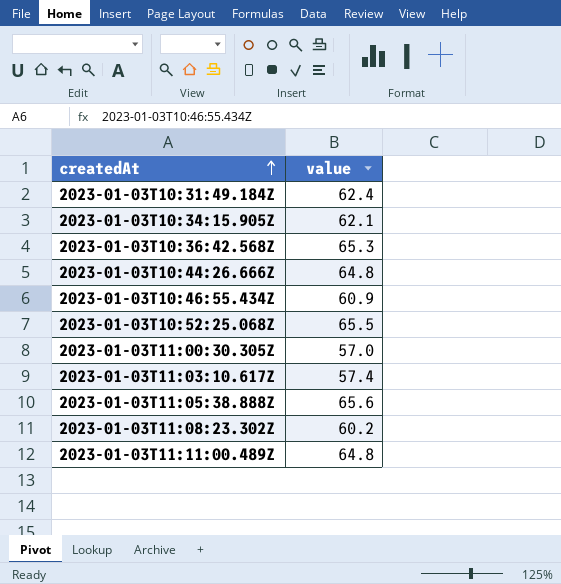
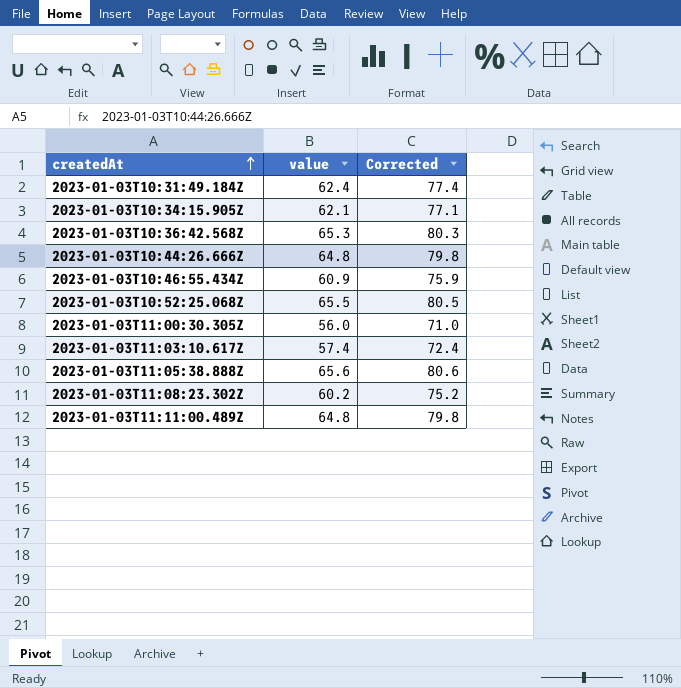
column Corrected | formula: none -> [value] + 15
2023-01-03T11:00:30.305Z | value: 57.0 -> 56.0

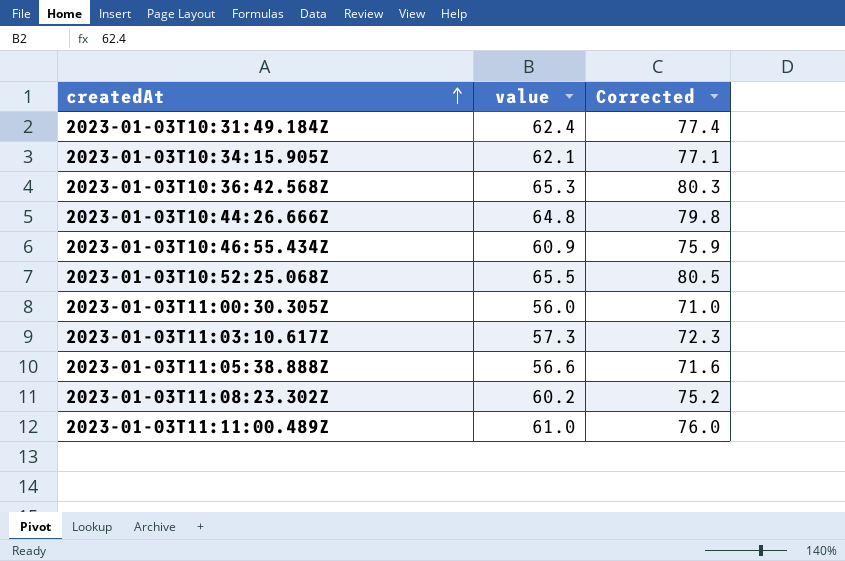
2023-01-03T11:03:10.617Z | value: 57.4 -> 57.3
2023-01-03T11:03:10.617Z | Corrected: 72.4 -> 72.3
2023-01-03T11:05:38.888Z | value: 65.6 -> 56.6
2023-01-03T11:05:38.888Z | Corrected: 80.6 -> 71.6
2023-01-03T11:11:00.489Z | value: 64.8 -> 61.0
2023-01-03T11:11:00.489Z | Corrected: 79.8 -> 76.0

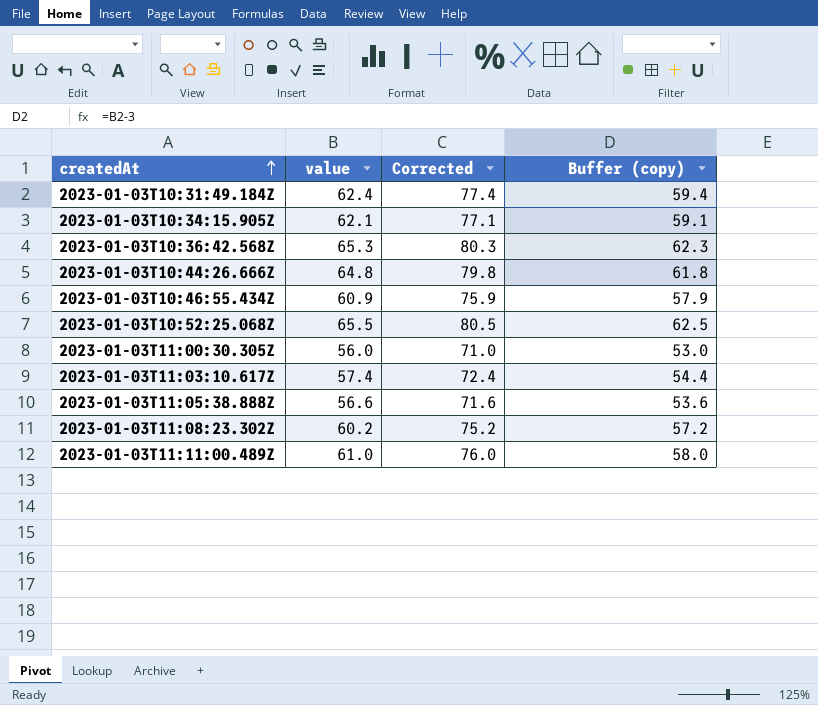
column Buffer (copy) | formula: none -> [value] - 3
2023-01-03T11:03:10.617Z | value: 57.3 -> 57.4
2023-01-03T11:03:10.617Z | Corrected: 72.3 -> 72.4

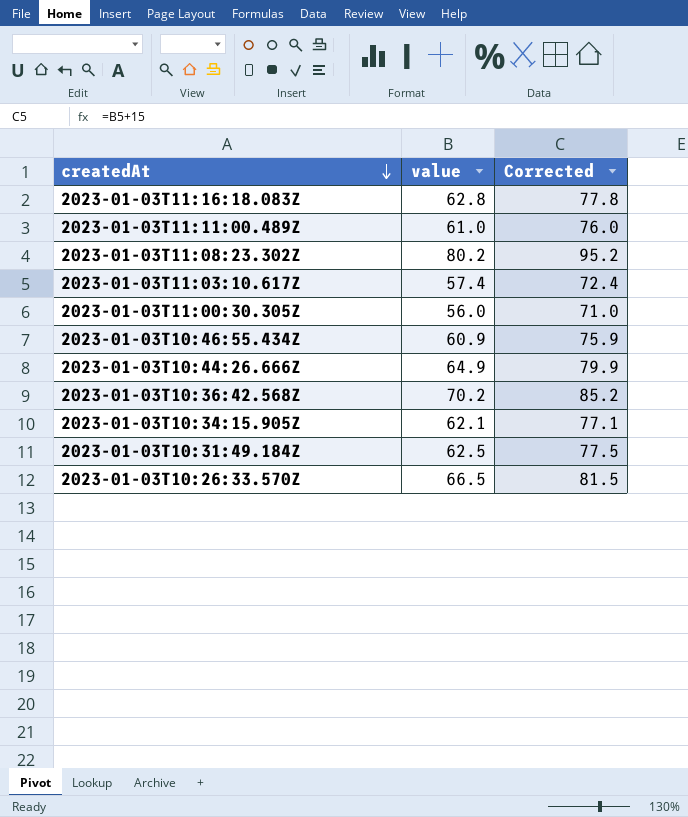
row order: createdAt ascending -> createdAt descending
column Buffer (copy) | formula: [value] - 3 -> none
row 2023-01-03T10:52:25.068Z: 65.5 | 80.5 | 62.5 -> none
row 2023-01-03T11:05:38.888Z: 56.6 | 71.6 | 53.6 -> none
row 2023-01-03T11:16:18.083Z: none -> 62.8 | 77.8
2023-01-03T11:08:23.302Z | value: 60.2 -> 80.2
2023-01-03T11:08:23.302Z | Corrected: 75.2 -> 95.2
2023-01-03T10:44:26.666Z | value: 64.8 -> 64.9
2023-01-03T10:44:26.666Z | Corrected: 79.8 -> 79.9
2023-01-03T10:36:42.568Z | value: 65.3 -> 70.2
2023-01-03T10:36:42.568Z | Corrected: 80.3 -> 85.2
2023-01-03T10:31:49.184Z | value: 62.4 -> 62.5
2023-01-03T10:31:49.184Z | Corrected: 77.4 -> 77.5
row 2023-01-03T10:26:33.570Z: none -> 66.5 | 81.5

